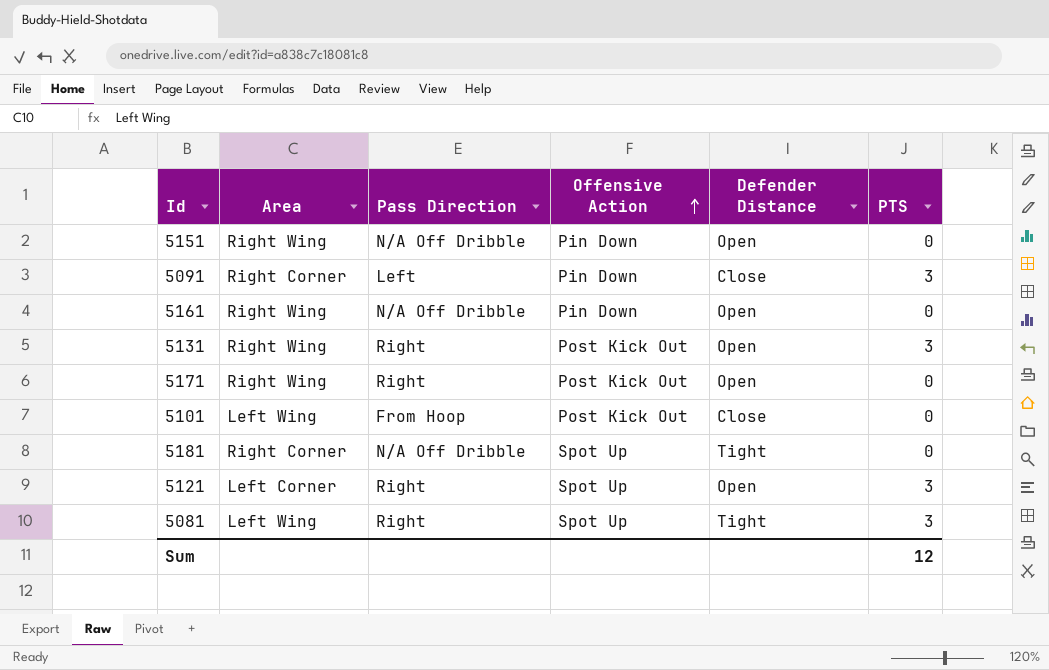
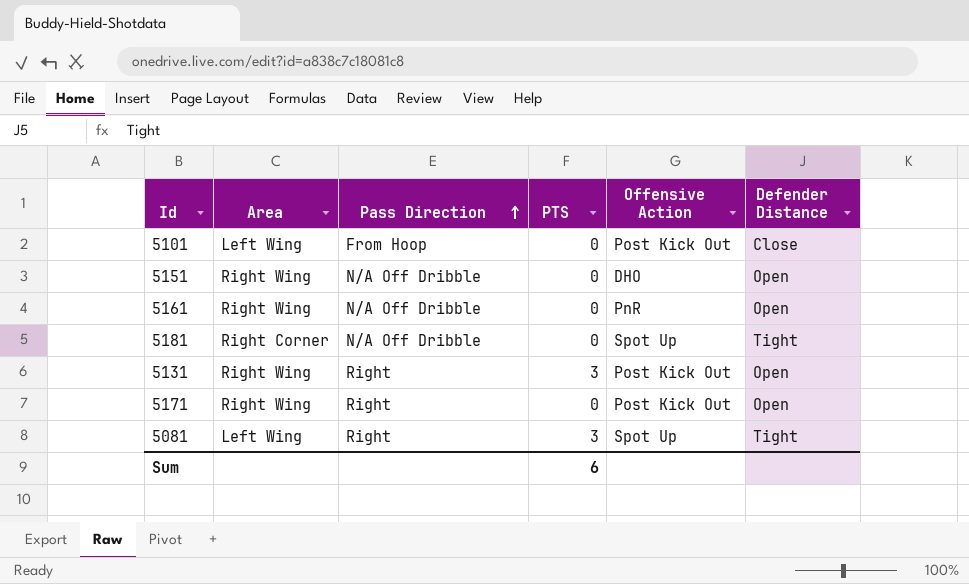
row order: Offensive Action ascending -> Pass Direction ascending
column PTS | position: 6 -> 4
row 5091: Right Corner | Left | Pin Down | Close | 3 -> none
row 5121: Left Corner | Right | Spot Up | Open | 3 -> none
5151 | Offensive Action: Pin Down -> DHO
5161 | Offensive Action: Pin Down -> PnR
Sum | PTS: 12 -> 6

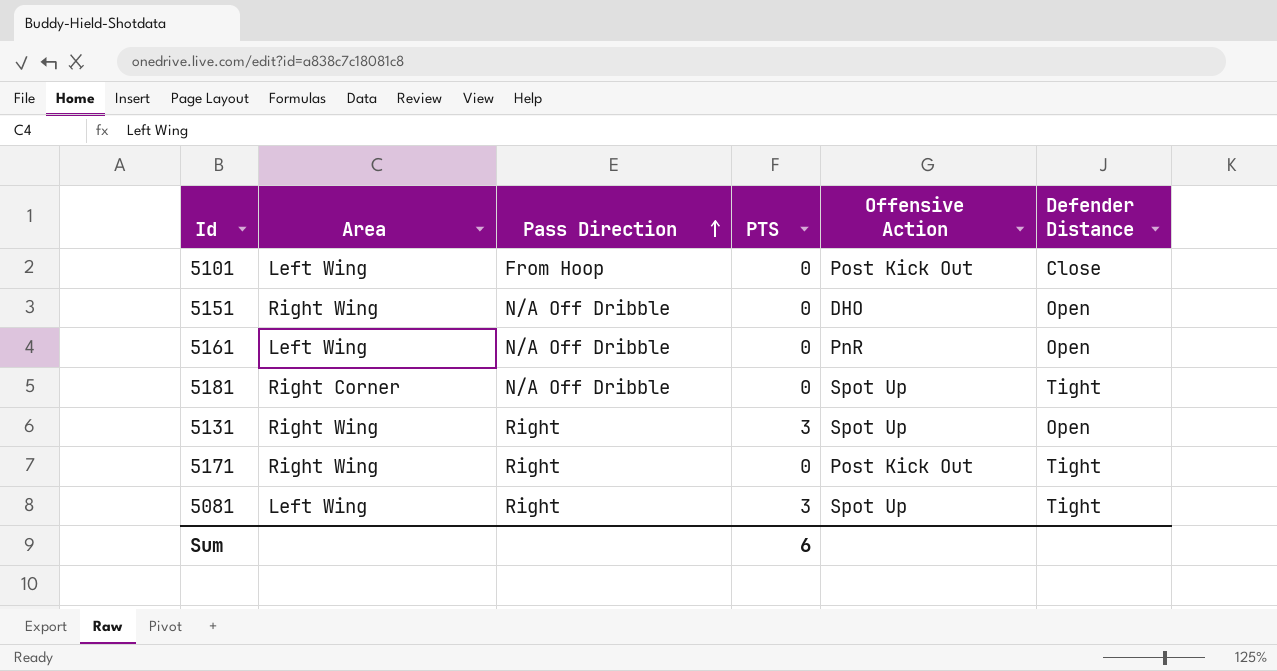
5161 | Area: Right Wing -> Left Wing
5131 | Offensive Action: Post Kick Out -> Spot Up
5171 | Defender Distance: Open -> Tight

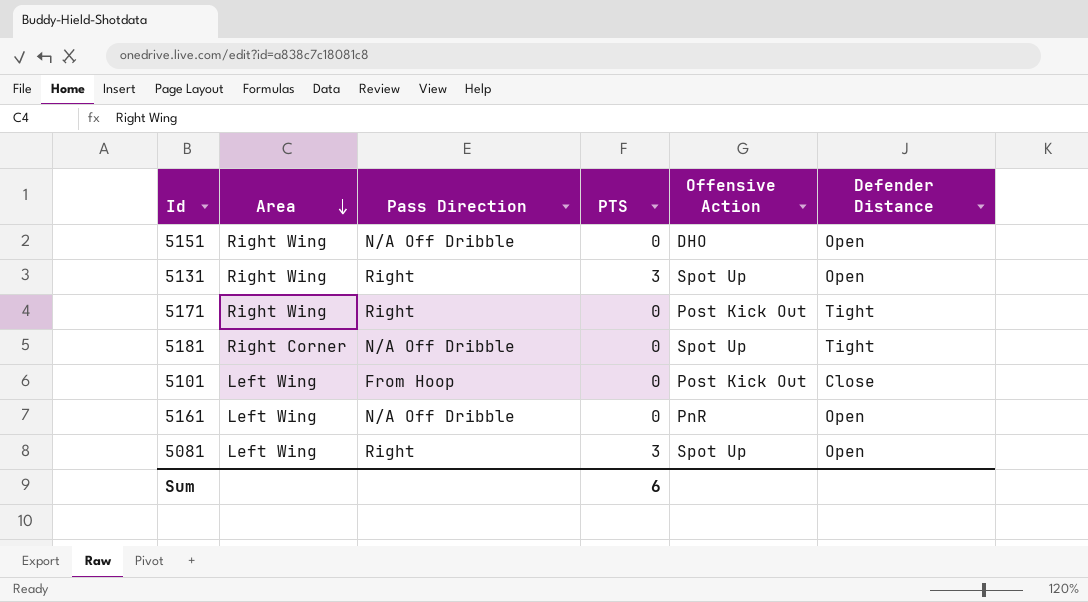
row order: Pass Direction ascending -> Area descending
5081 | Defender Distance: Tight -> Open

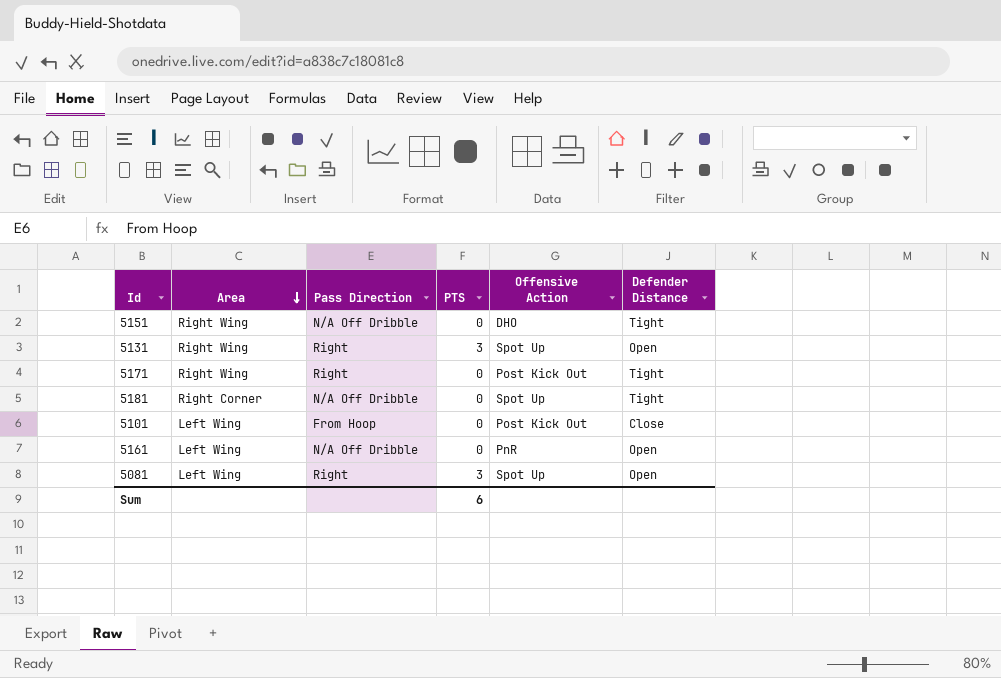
5151 | Defender Distance: Open -> Tight

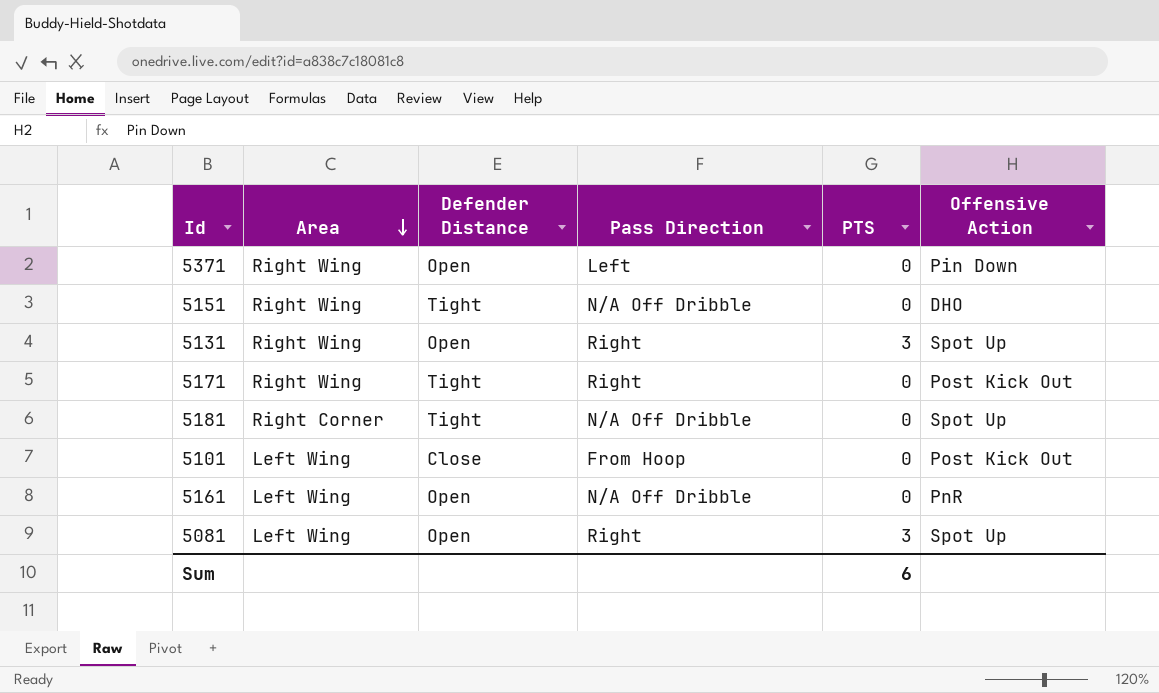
column Defender Distance | position: 6 -> 3
row 5371: none -> Right Wing | Open | Left | 0 | Pin Down

